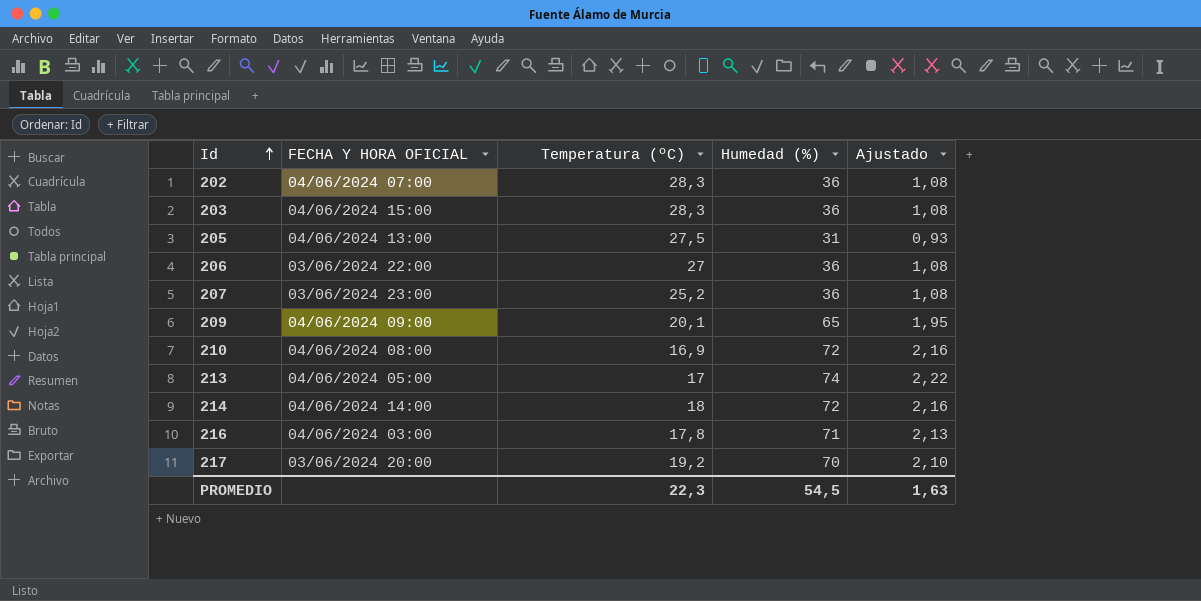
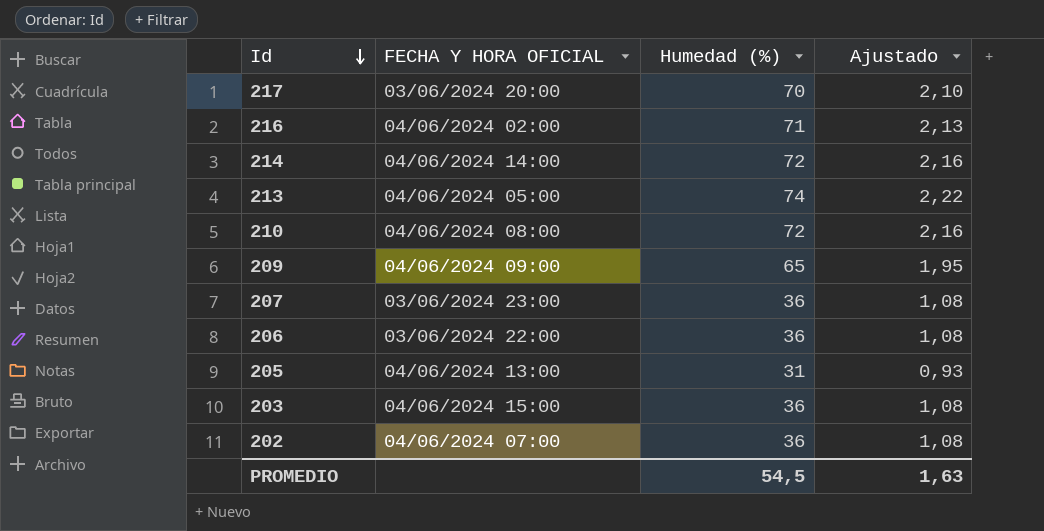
row order: Id ascending -> Id descending
column Temperatura (ºC) | position: 3 -> none
216 | FECHA Y HORA OFICIAL: 04/06/2024 03:00 -> 04/06/2024 02:00

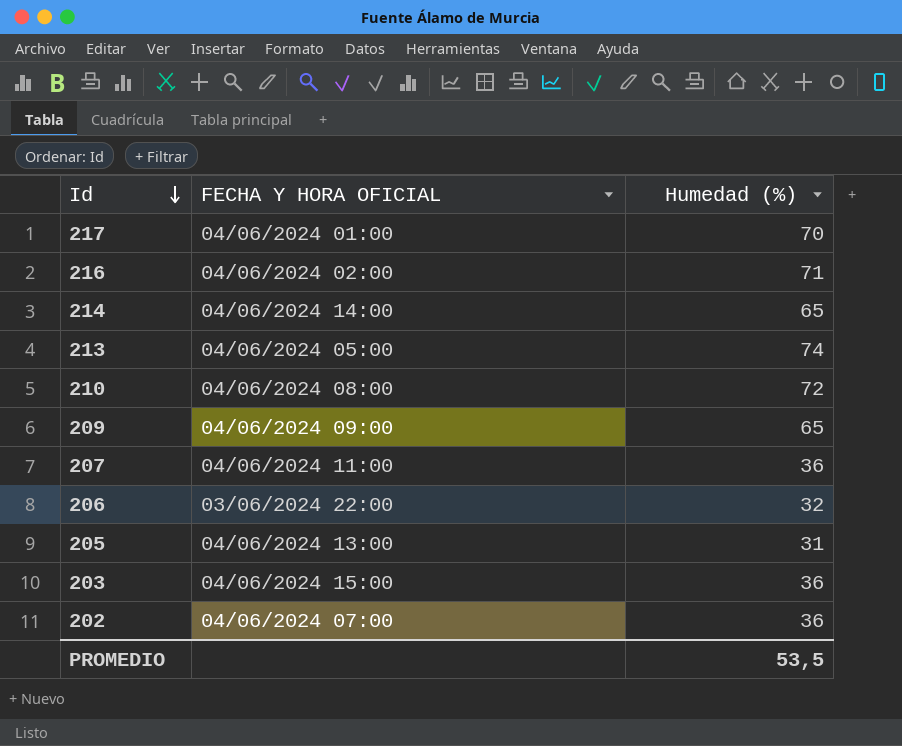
column Ajustado | formula: [Humedad (%)] * 0,03 -> none
217 | FECHA Y HORA OFICIAL: 03/06/2024 20:00 -> 04/06/2024 01:00
214 | Humedad (%): 72 -> 65
207 | FECHA Y HORA OFICIAL: 03/06/2024 23:00 -> 04/06/2024 11:00
206 | Humedad (%): 36 -> 32
PROMEDIO | Humedad (%): 54,5 -> 53,5

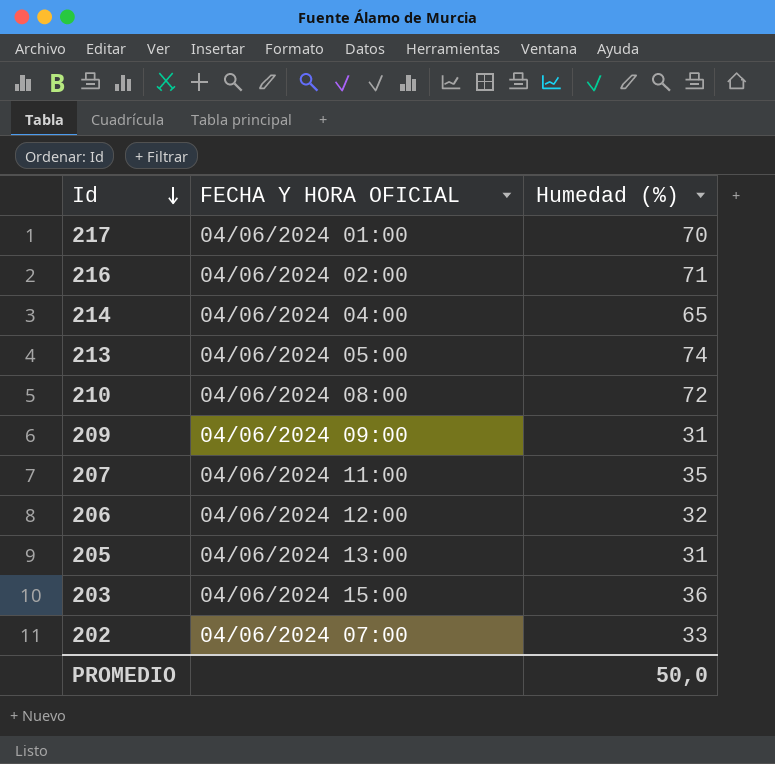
214 | FECHA Y HORA OFICIAL: 04/06/2024 14:00 -> 04/06/2024 04:00
209 | Humedad (%): 65 -> 31
207 | Humedad (%): 36 -> 35
206 | FECHA Y HORA OFICIAL: 03/06/2024 22:00 -> 04/06/2024 12:00
202 | Humedad (%): 36 -> 33
PROMEDIO | Humedad (%): 53,5 -> 50,0

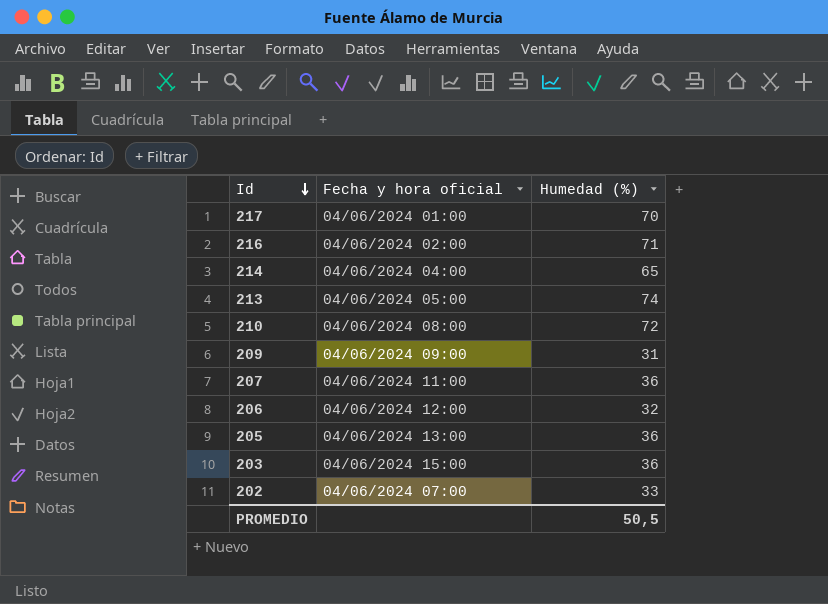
column name: FECHA Y HORA OFICIAL -> Fecha y hora oficial
207 | Humedad (%): 35 -> 36
205 | Humedad (%): 31 -> 36
PROMEDIO | Humedad (%): 50,0 -> 50,5

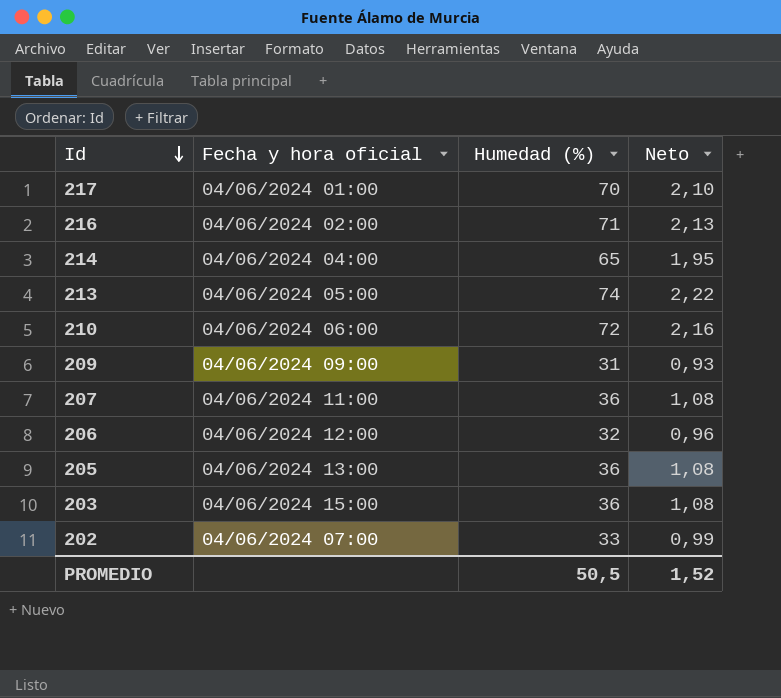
column Neto | formula: none -> [Humedad (%)] * 0,03
210 | Fecha y hora oficial: 04/06/2024 08:00 -> 04/06/2024 06:00

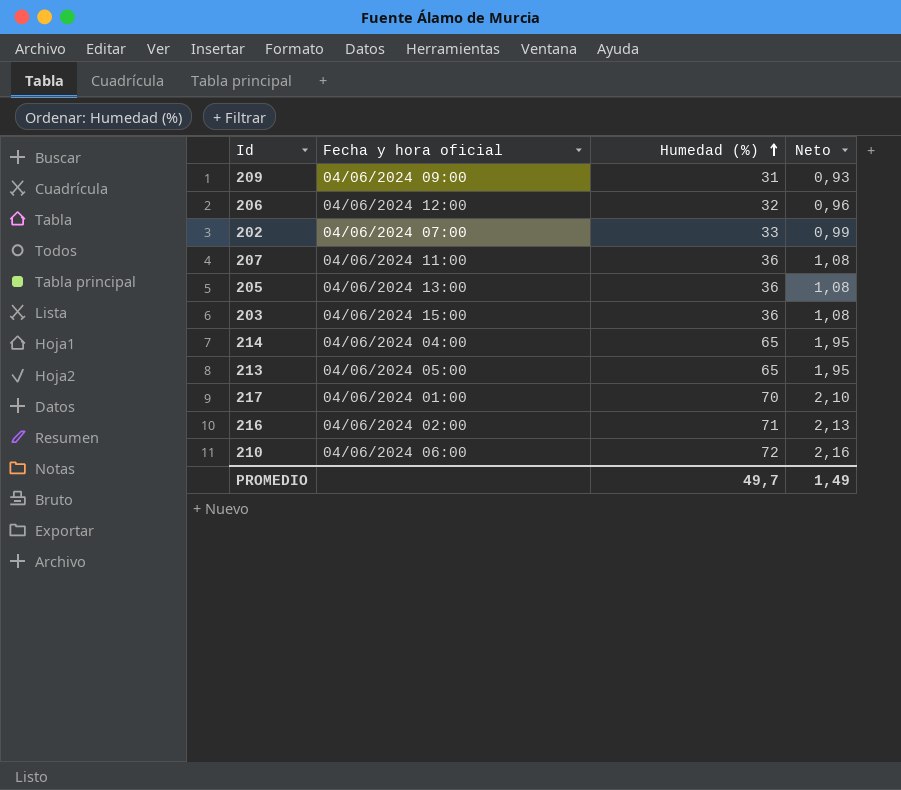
row order: Id descending -> Humedad (%) ascending
213 | Humedad (%): 74 -> 65
213 | Neto: 2,22 -> 1,95
PROMEDIO | Humedad (%): 50,5 -> 49,7
PROMEDIO | Neto: 1,52 -> 1,49

